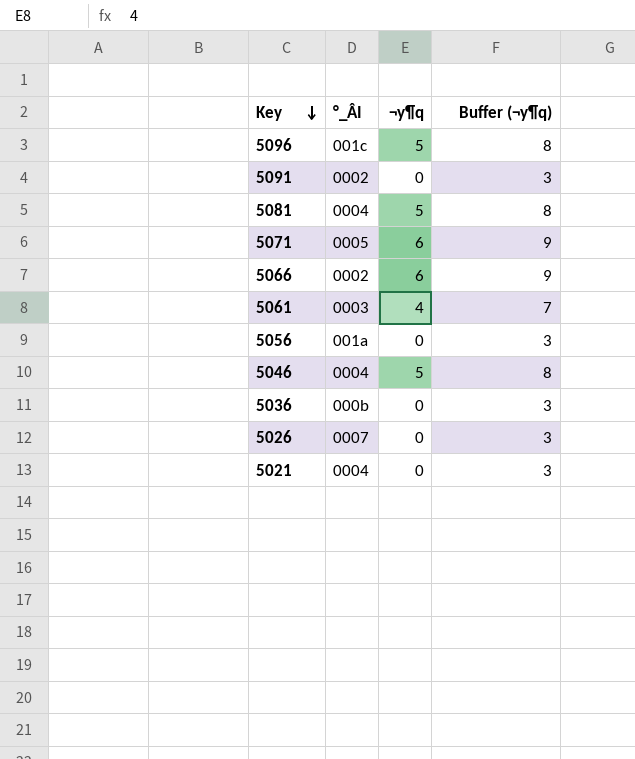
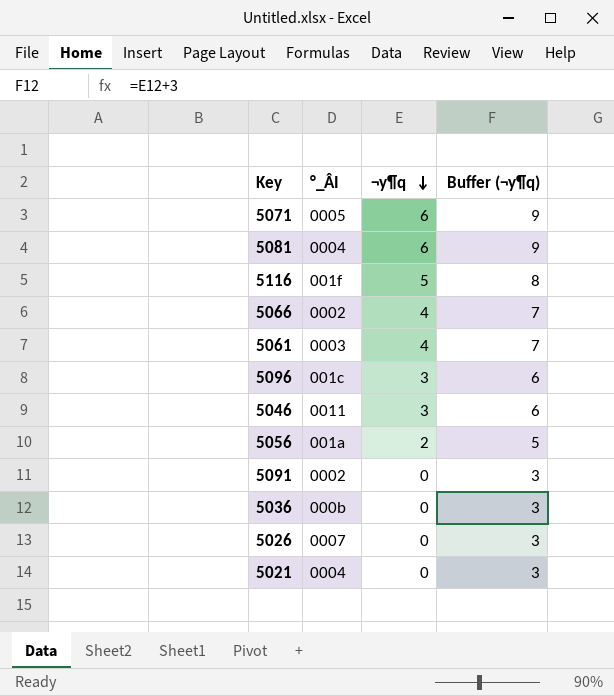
row order: Key descending -> ¬y¶q descending
5081 | ¬y¶q: 5 -> 6
5081 | Buffer (¬y¶q): 8 -> 9
row 5116: none -> 001f | 5 | 8
5066 | ¬y¶q: 6 -> 4
5066 | Buffer (¬y¶q): 9 -> 7
5096 | ¬y¶q: 5 -> 3
5096 | Buffer (¬y¶q): 8 -> 6
5046 | °_ÂI: 0004 -> 0011
5046 | ¬y¶q: 5 -> 3
5046 | Buffer (¬y¶q): 8 -> 6
5056 | ¬y¶q: 0 -> 2
5056 | Buffer (¬y¶q): 3 -> 5

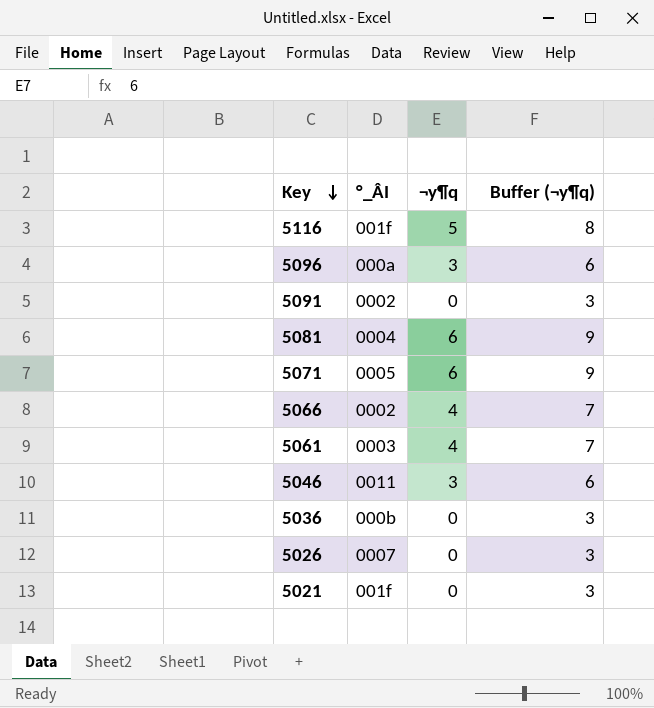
row order: ¬y¶q descending -> Key descending
row 5056: 001a | 2 | 5 -> none
5096 | °_ÂI: 001c -> 000a
5021 | °_ÂI: 0004 -> 001f

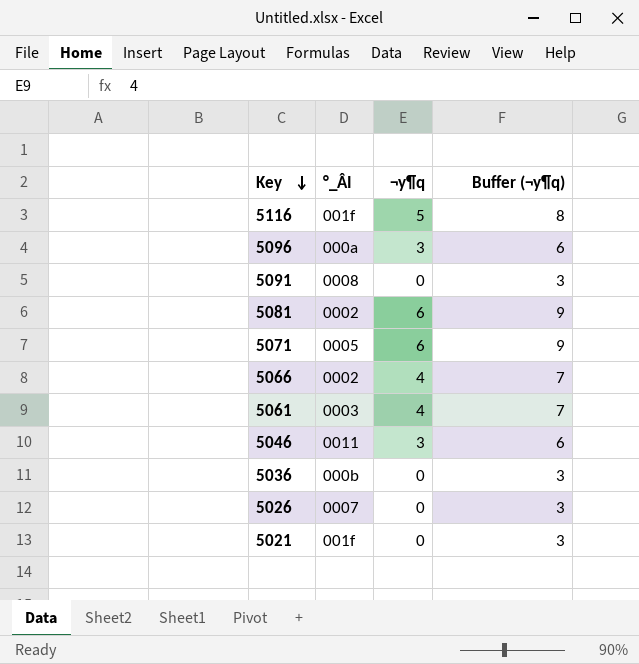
5091 | °_ÂI: 0002 -> 0008
5081 | °_ÂI: 0004 -> 0002

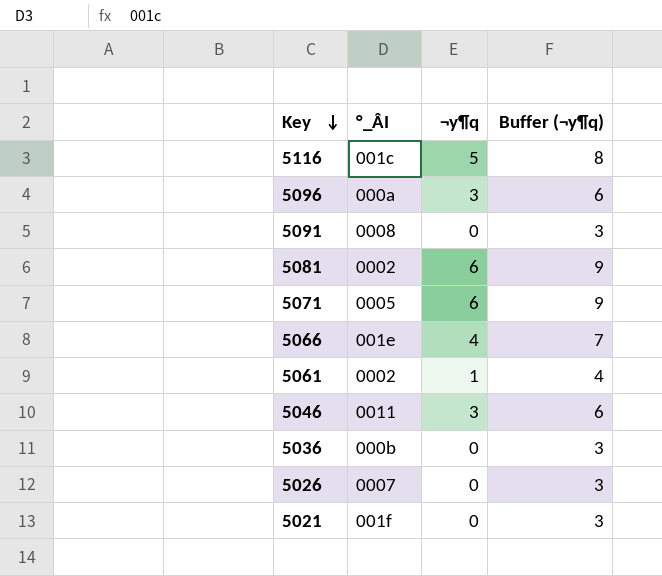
5116 | °_ÂI: 001f -> 001c
5066 | °_ÂI: 0002 -> 001e
5061 | °_ÂI: 0003 -> 0002
5061 | ¬y¶q: 4 -> 1
5061 | Buffer (¬y¶q): 7 -> 4

